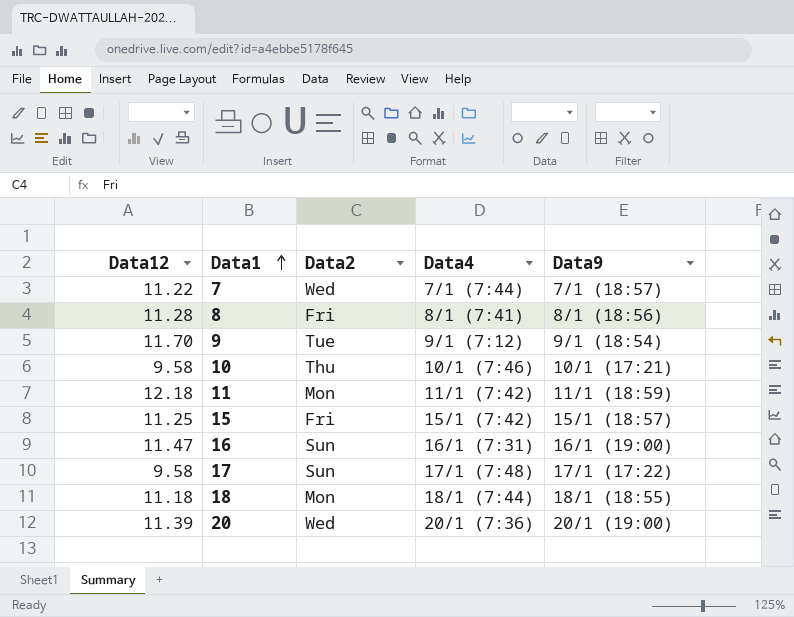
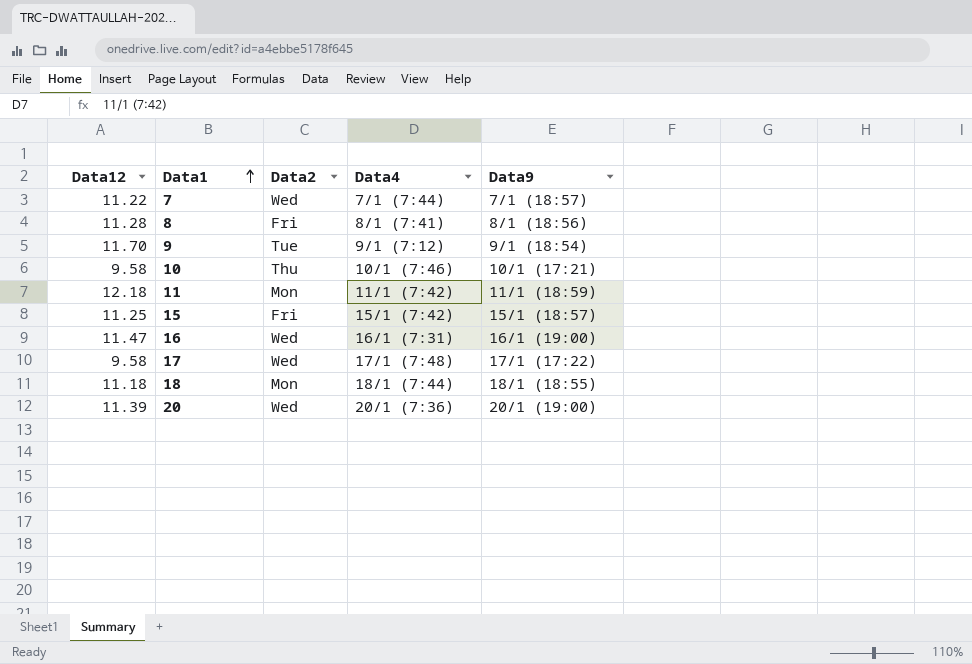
16 | Data2: Sun -> Wed
17 | Data2: Sun -> Wed

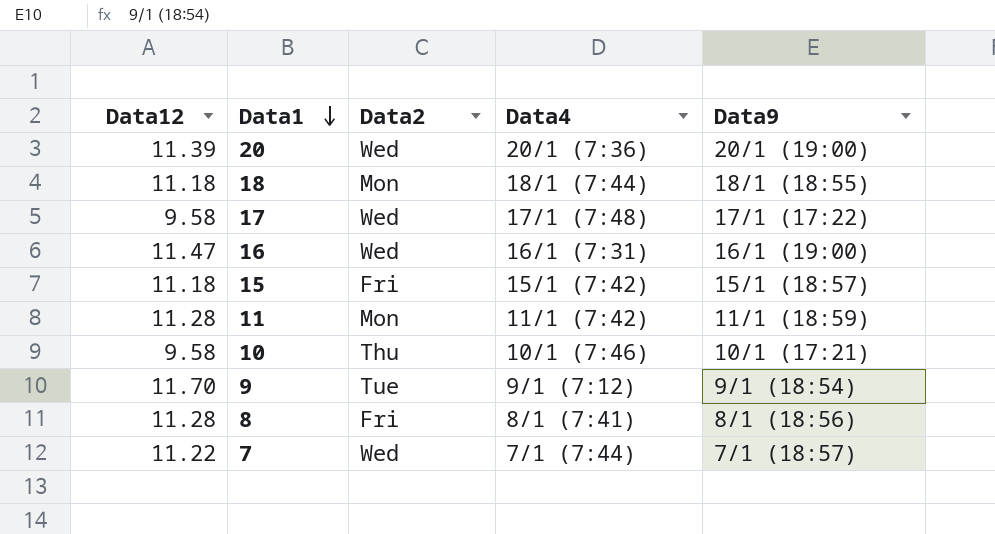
row order: Data1 ascending -> Data1 descending
15 | Data12: 11.25 -> 11.18
11 | Data12: 12.18 -> 11.28

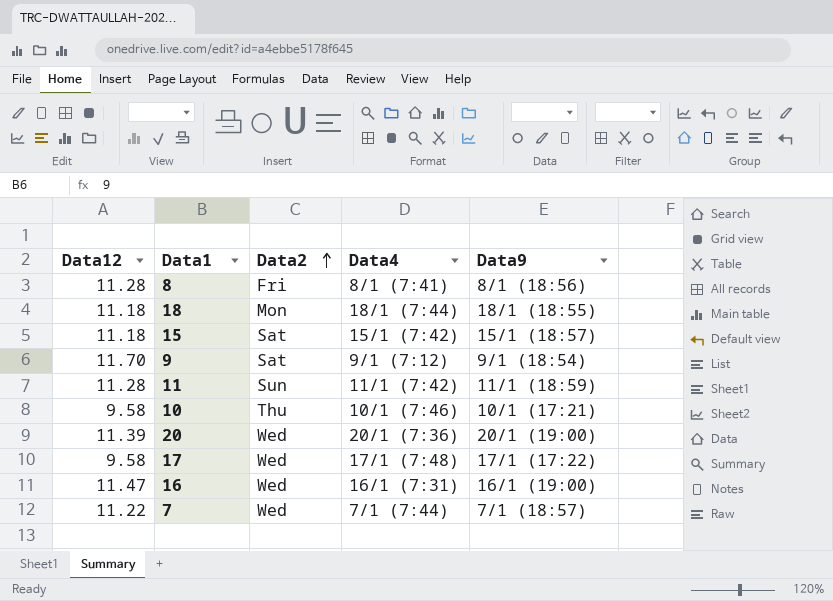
row order: Data1 descending -> Data2 ascending
15 | Data2: Fri -> Sat
9 | Data2: Tue -> Sat
11 | Data2: Mon -> Sun

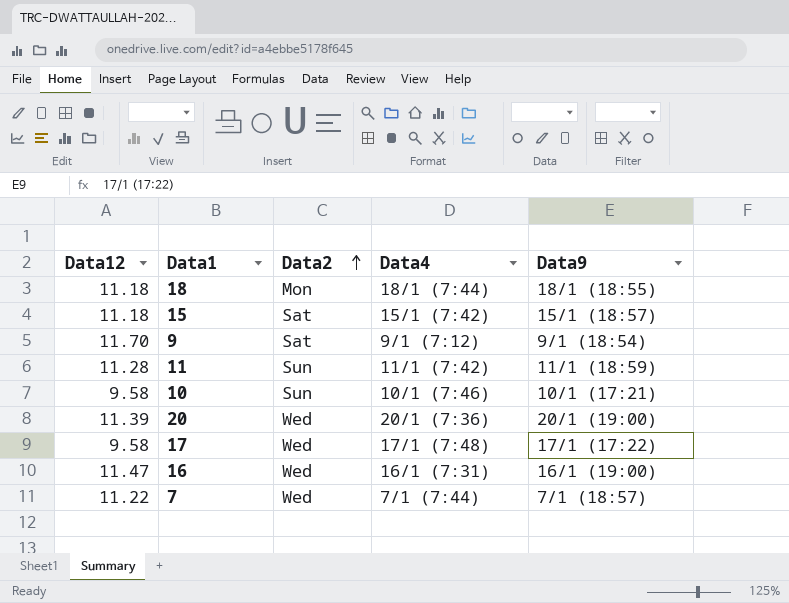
row 8: 11.28 | Fri | 8/1 (7:41) | 8/1 (18:56) -> none
10 | Data2: Thu -> Sun

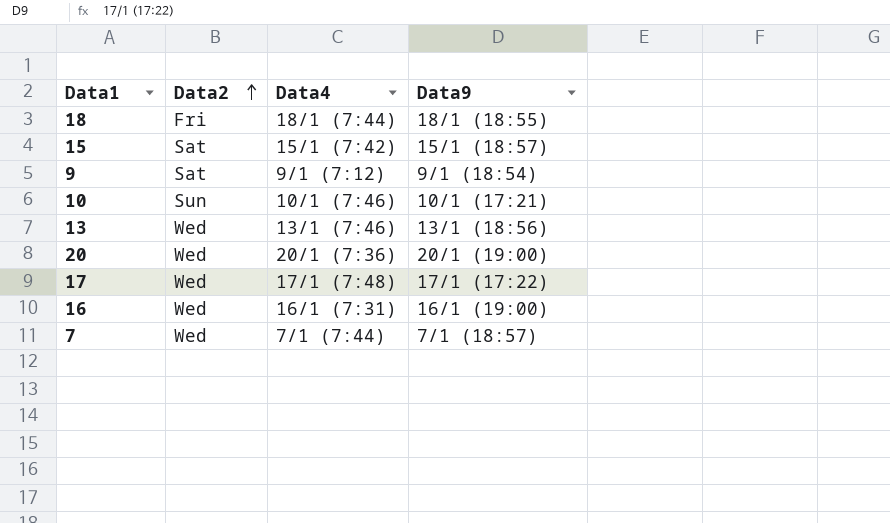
column Data12 | position: 1 -> none
row 11: 11.28 | Sun | 11/1 (7:42) | 11/1 (18:59) -> none
18 | Data2: Mon -> Fri
row 13: none -> Wed | 13/1 (7:46) | 13/1 (18:56)

